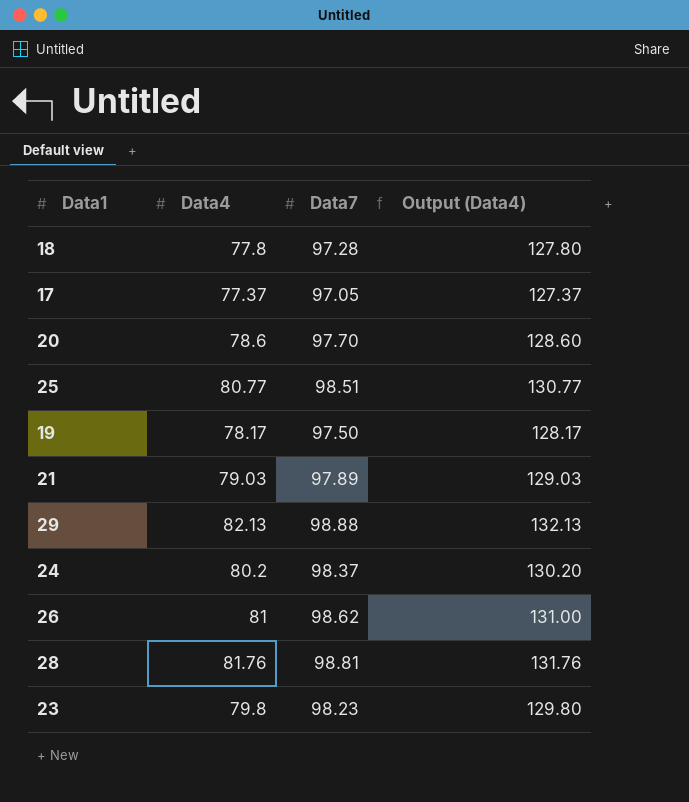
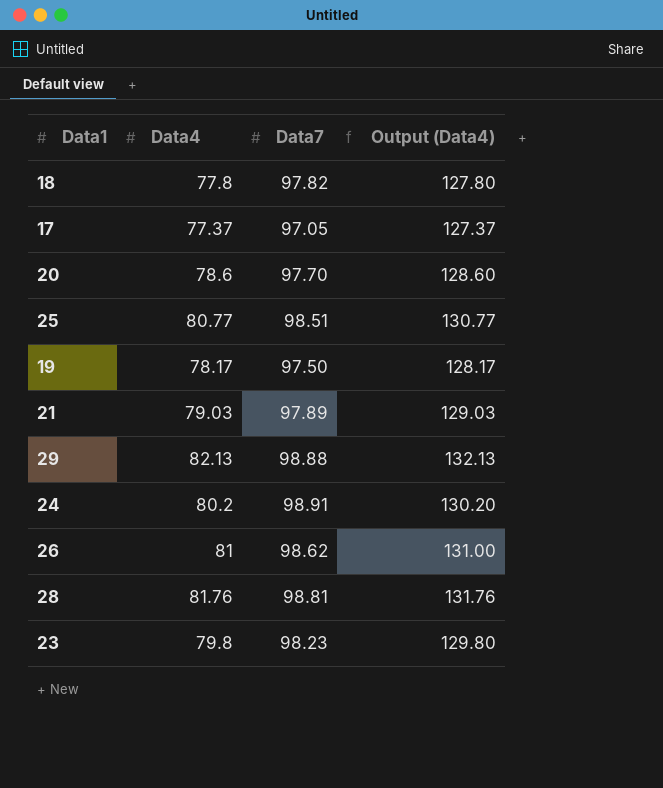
18 | Data7: 97.28 -> 97.82
24 | Data7: 98.37 -> 98.91

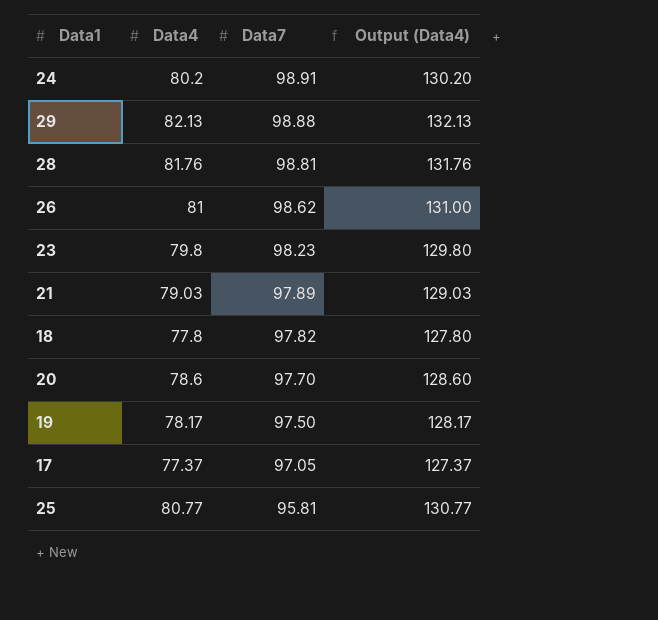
row order: none -> Data7 descending
25 | Data7: 98.51 -> 95.81

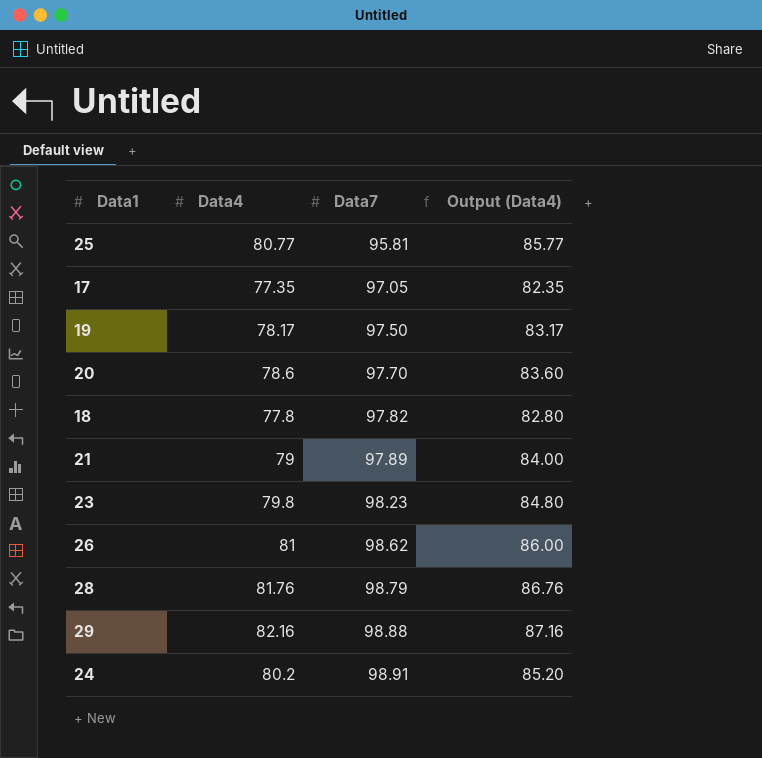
row order: Data7 descending -> Data7 ascending
column Output (Data4) | formula: [Data4] + 50 -> [Data4] + 5
17 | Data4: 77.37 -> 77.35
21 | Data4: 79.03 -> 79
28 | Data7: 98.81 -> 98.79
29 | Data4: 82.13 -> 82.16

